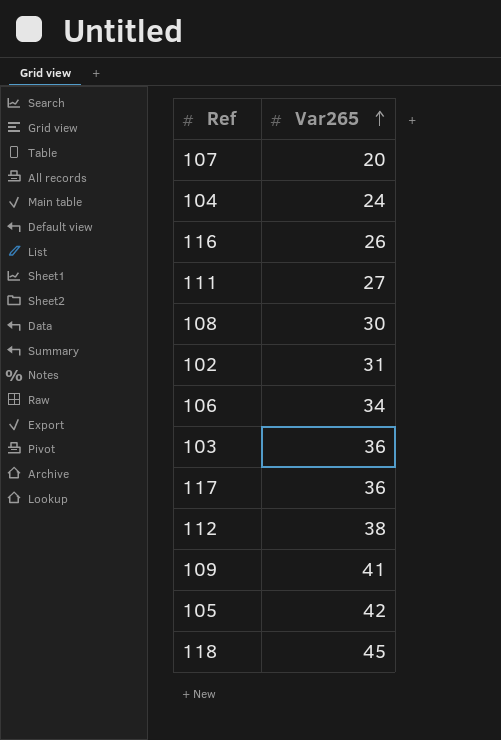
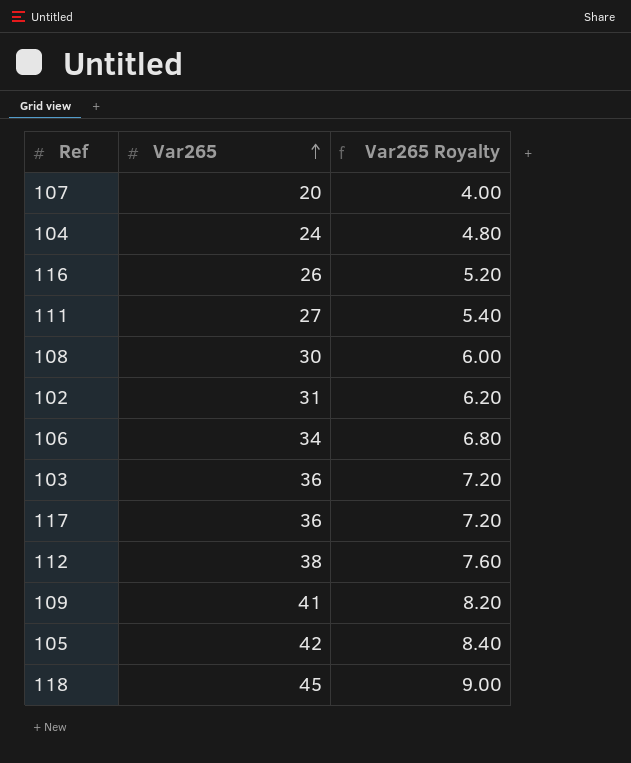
column Var265 Royalty | formula: none -> [Var265] * 0.2

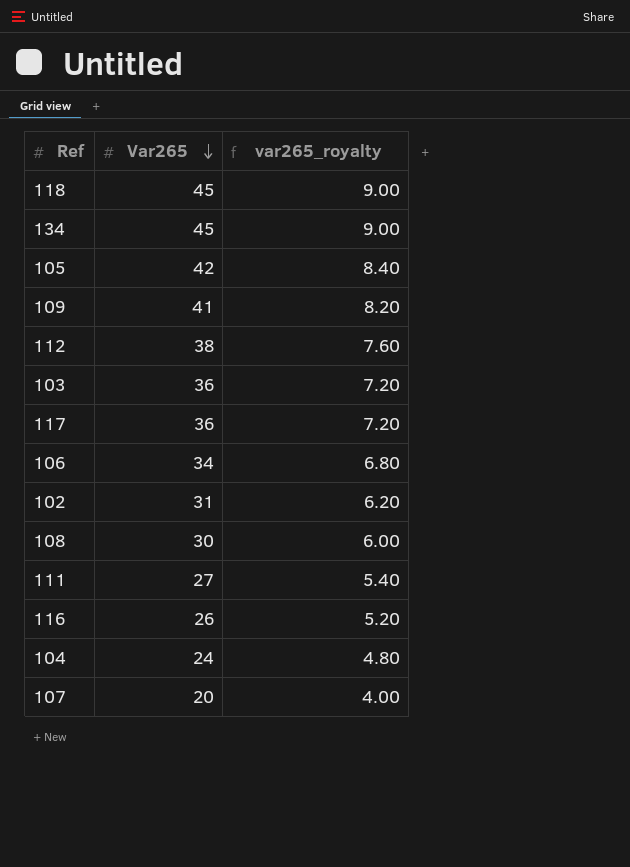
row order: Var265 ascending -> Var265 descending
column name: Var265 Royalty -> var265_royalty
row 134: none -> 45 | 9.00

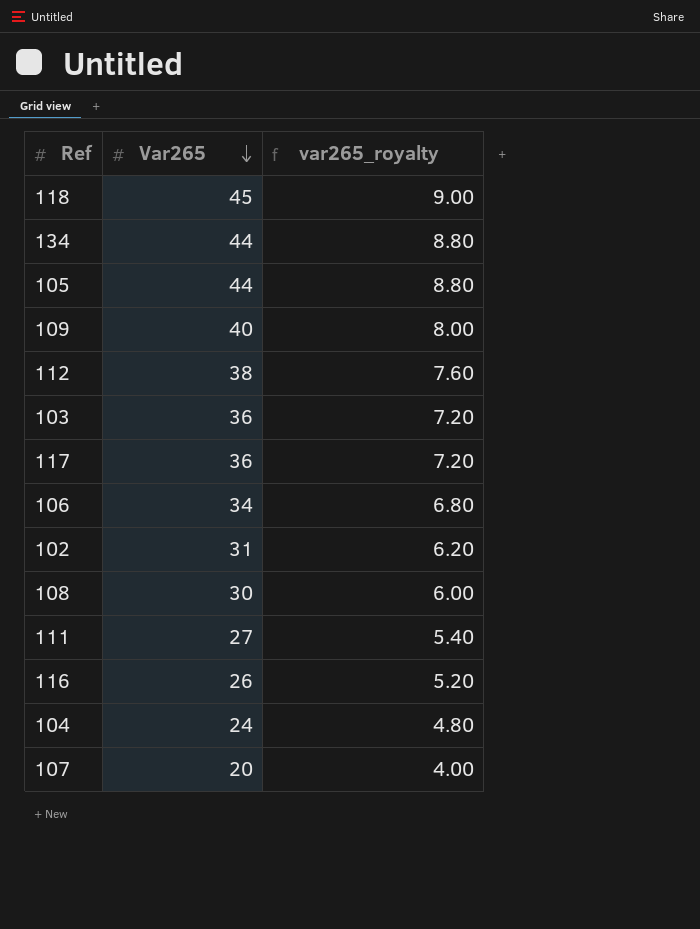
134 | Var265: 45 -> 44
134 | var265_royalty: 9.00 -> 8.80
105 | Var265: 42 -> 44
105 | var265_royalty: 8.40 -> 8.80
109 | Var265: 41 -> 40
109 | var265_royalty: 8.20 -> 8.00

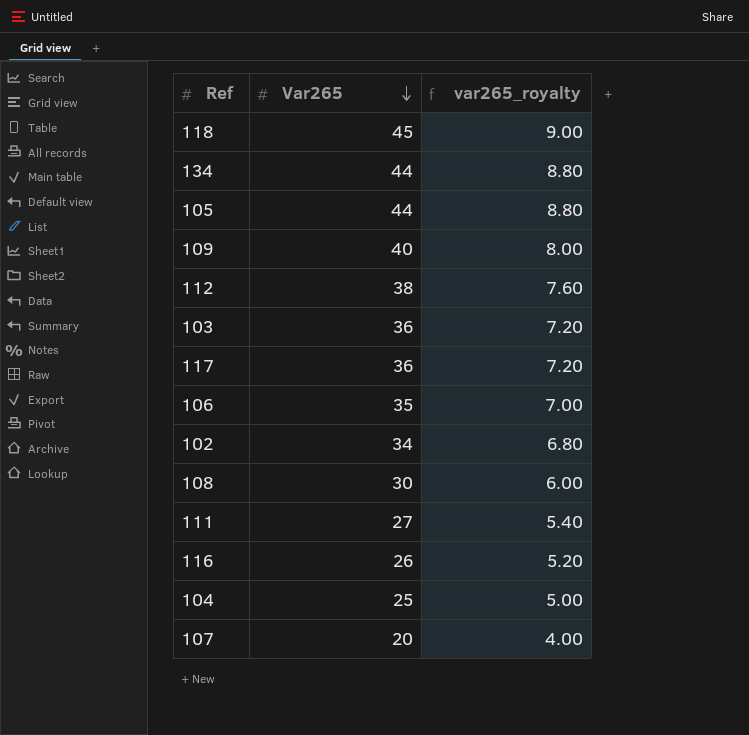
106 | Var265: 34 -> 35
106 | var265_royalty: 6.80 -> 7.00
102 | Var265: 31 -> 34
102 | var265_royalty: 6.20 -> 6.80
104 | Var265: 24 -> 25
104 | var265_royalty: 4.80 -> 5.00

